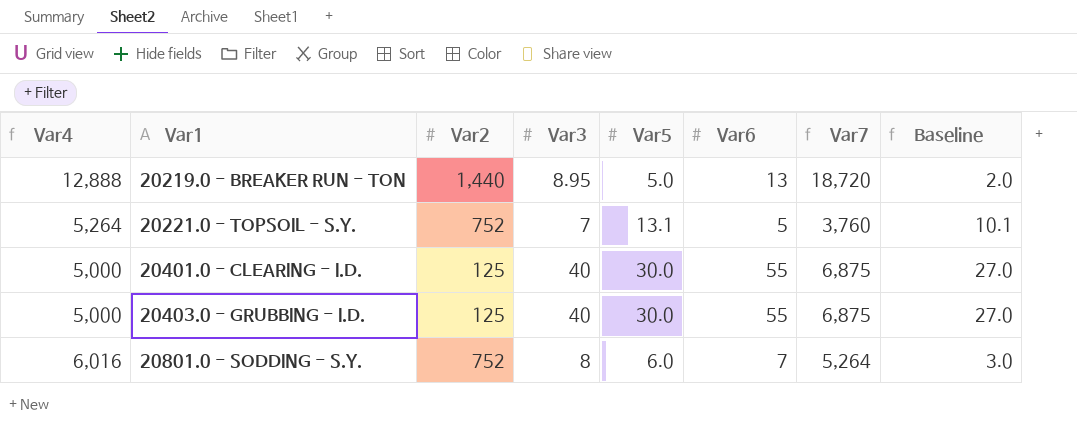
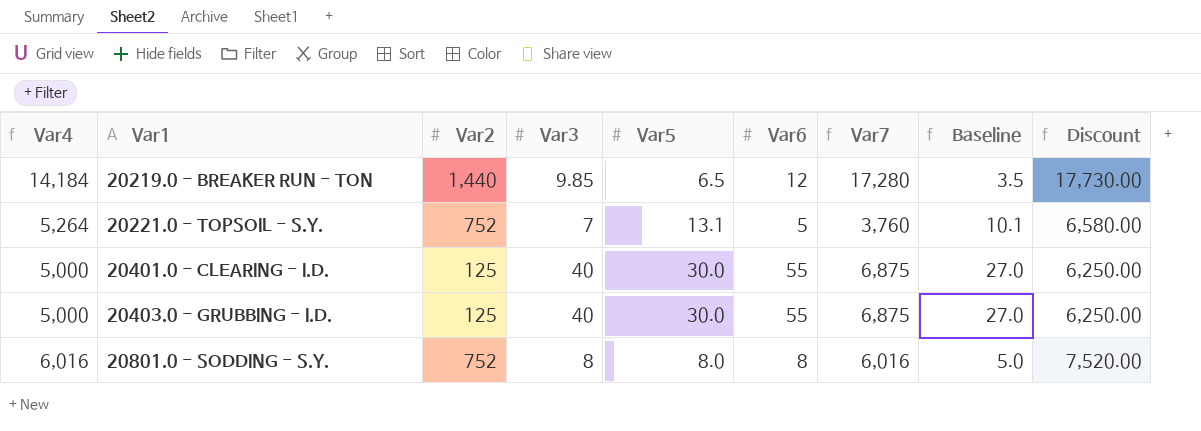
column Discount | formula: none -> [Var4] * 1.25
20219.0 - BREAKER RUN - TON | Var4: 12,888 -> 14,184
20219.0 - BREAKER RUN - TON | Var3: 8.95 -> 9.85
20219.0 - BREAKER RUN - TON | Var5: 5.0 -> 6.5
20219.0 - BREAKER RUN - TON | Var6: 13 -> 12
20219.0 - BREAKER RUN - TON | Var7: 18,720 -> 17,280
20219.0 - BREAKER RUN - TON | Baseline: 2.0 -> 3.5
20801.0 - SODDING - S.Y. | Var5: 6.0 -> 8.0
20801.0 - SODDING - S.Y. | Var6: 7 -> 8
20801.0 - SODDING - S.Y. | Var7: 5,264 -> 6,016
20801.0 - SODDING - S.Y. | Baseline: 3.0 -> 5.0

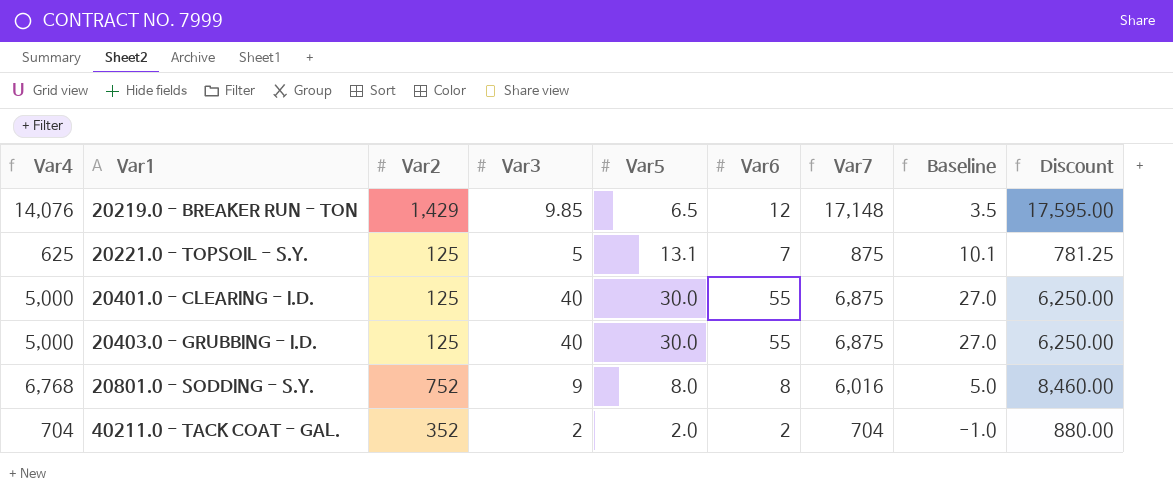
20219.0 - BREAKER RUN - TON | Var4: 14,184 -> 14,076
20219.0 - BREAKER RUN - TON | Var2: 1,440 -> 1,429
20219.0 - BREAKER RUN - TON | Var7: 17,280 -> 17,148
20219.0 - BREAKER RUN - TON | Discount: 17,730.00 -> 17,595.00
20221.0 - TOPSOIL - S.Y. | Var4: 5,264 -> 625
20221.0 - TOPSOIL - S.Y. | Var2: 752 -> 125
20221.0 - TOPSOIL - S.Y. | Var3: 7 -> 5
20221.0 - TOPSOIL - S.Y. | Var6: 5 -> 7
20221.0 - TOPSOIL - S.Y. | Var7: 3,760 -> 875
20221.0 - TOPSOIL - S.Y. | Discount: 6,580.00 -> 781.25
20801.0 - SODDING - S.Y. | Var4: 6,016 -> 6,768
20801.0 - SODDING - S.Y. | Var3: 8 -> 9
20801.0 - SODDING - S.Y. | Discount: 7,520.00 -> 8,460.00
row 40211.0 - TACK COAT - GAL.: none -> 704 | 352 | 2 | 2.0 | 2 | 704 | -1.0 | 880.00

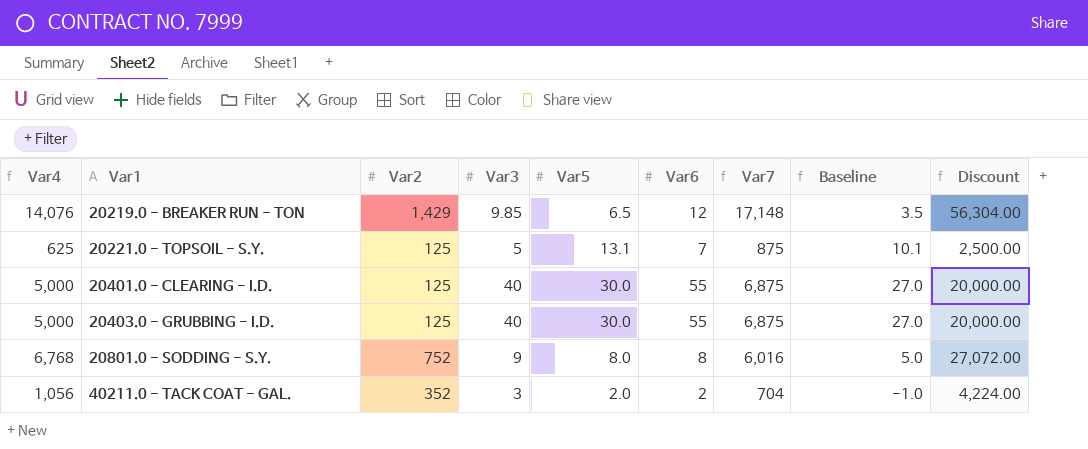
column Discount | formula: [Var4] * 1.25 -> [Var4] * 4
40211.0 - TACK COAT - GAL. | Var4: 704 -> 1,056
40211.0 - TACK COAT - GAL. | Var3: 2 -> 3

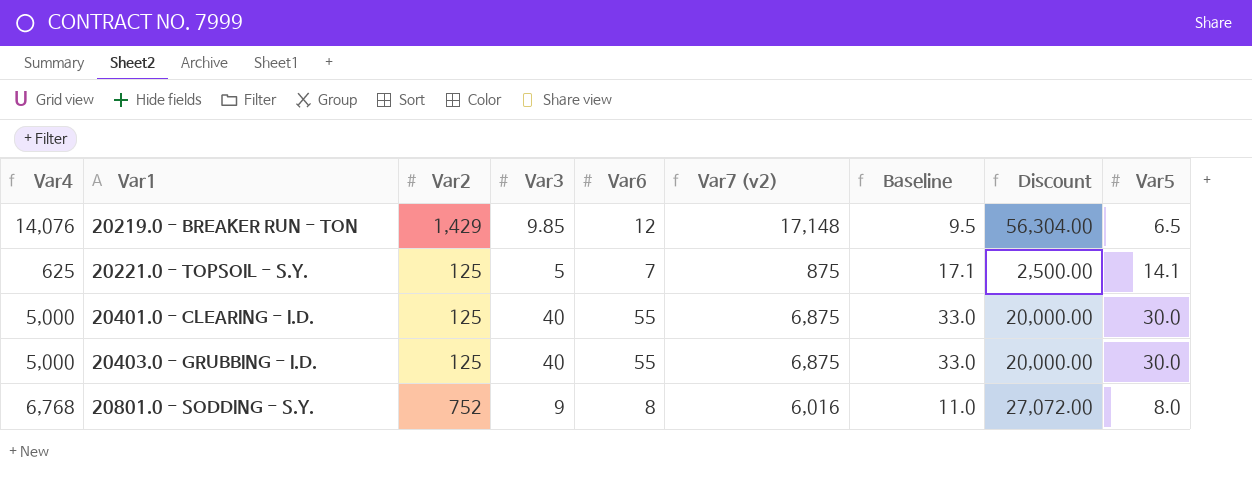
column name: Var7 -> Var7 (v2)
column Baseline | formula: [Var5] - 3 -> [Var5] + 3
column Var5 | position: 5 -> 9
row 40211.0 - TACK COAT - GAL.: 1,056 | 352 | 3 | 2.0 | 2 | 704 | -1.0 | 4,224.00 -> none
20221.0 - TOPSOIL - S.Y. | Var5: 13.1 -> 14.1

